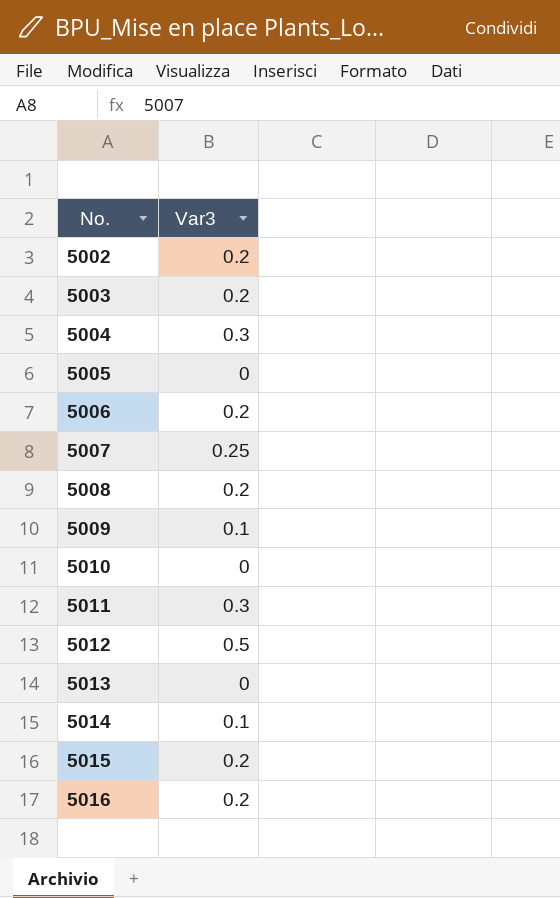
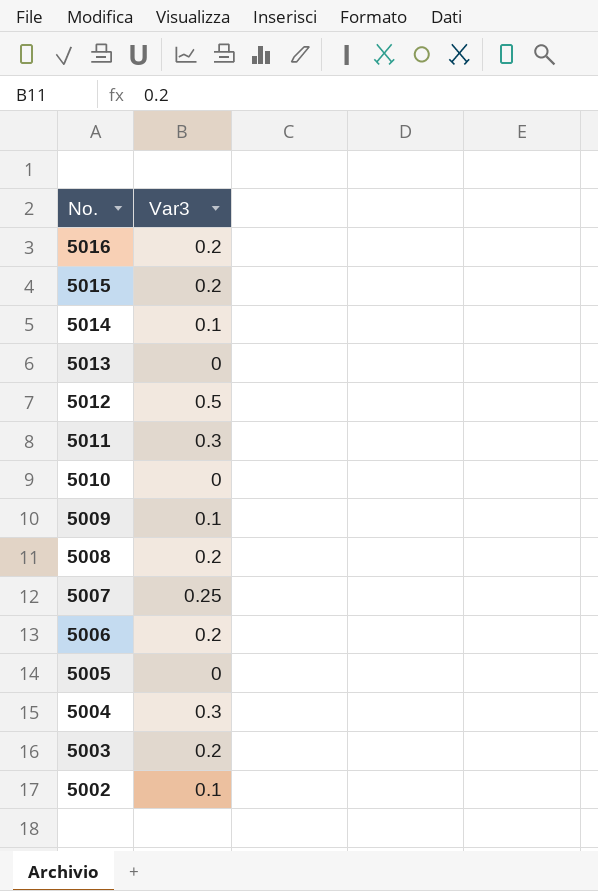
row order: No. ascending -> No. descending
5002 | Var3: 0.2 -> 0.1

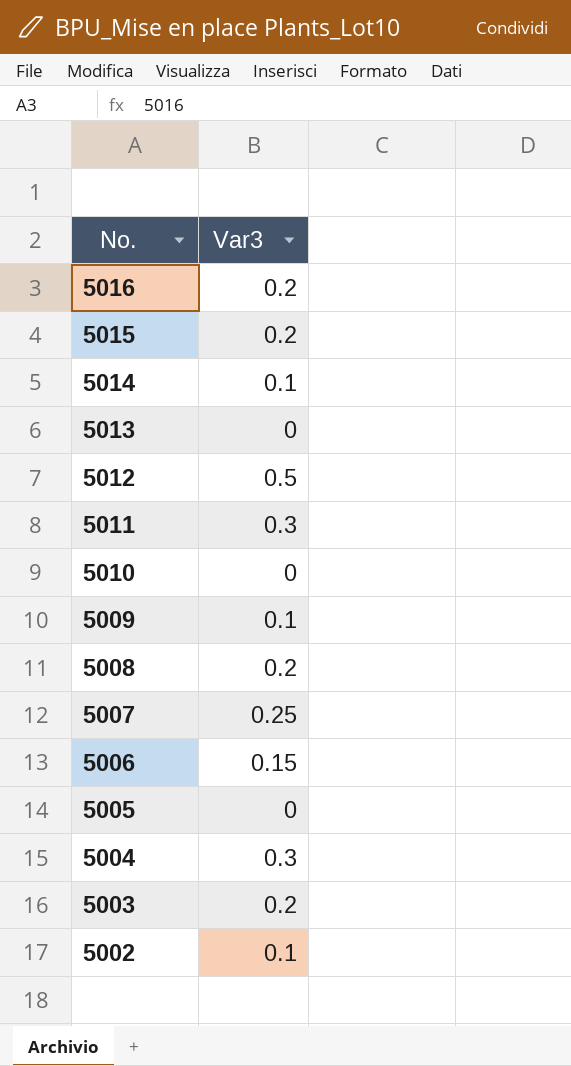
5006 | Var3: 0.2 -> 0.15

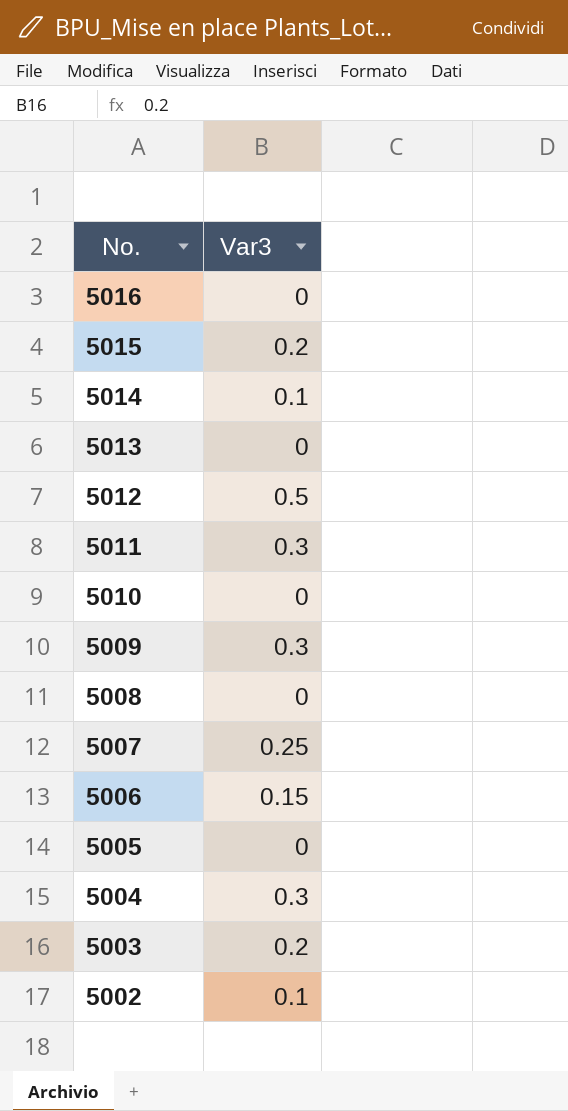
5016 | Var3: 0.2 -> 0
5009 | Var3: 0.1 -> 0.3
5008 | Var3: 0.2 -> 0

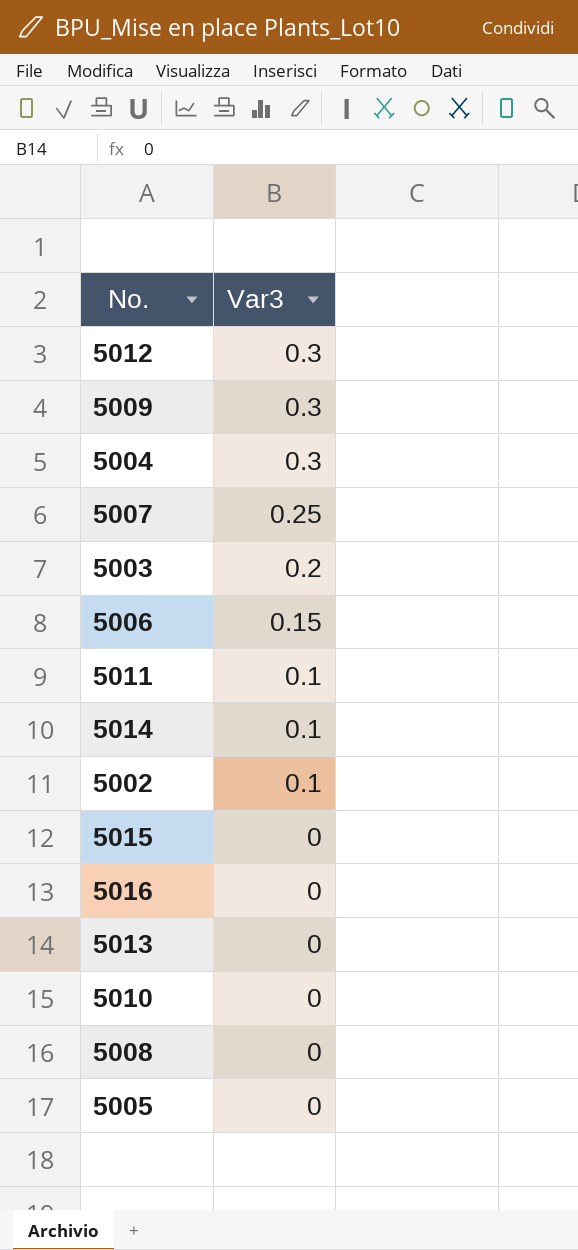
row order: No. descending -> Var3 descending
5012 | Var3: 0.5 -> 0.3
5011 | Var3: 0.3 -> 0.1
5015 | Var3: 0.2 -> 0

